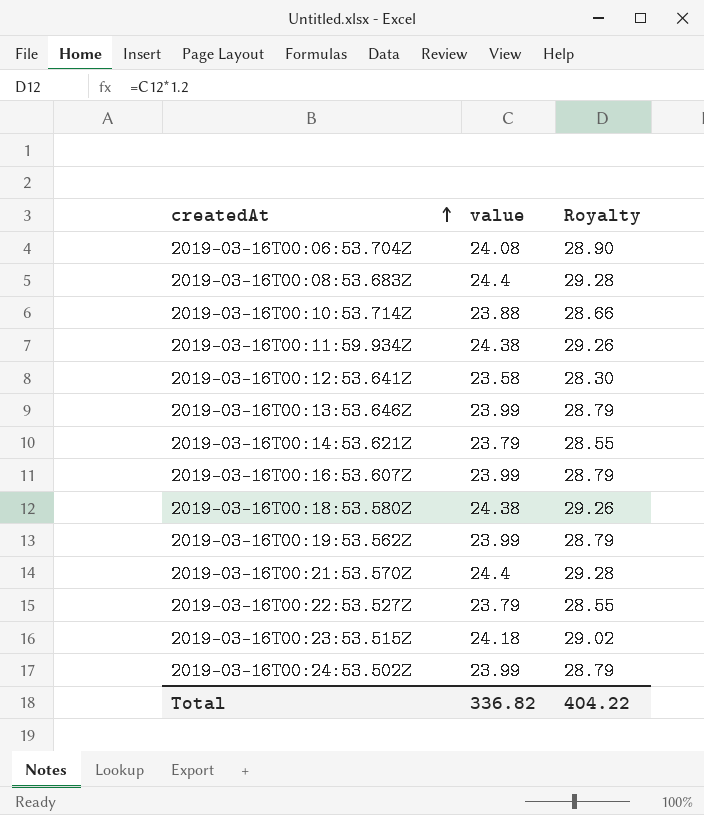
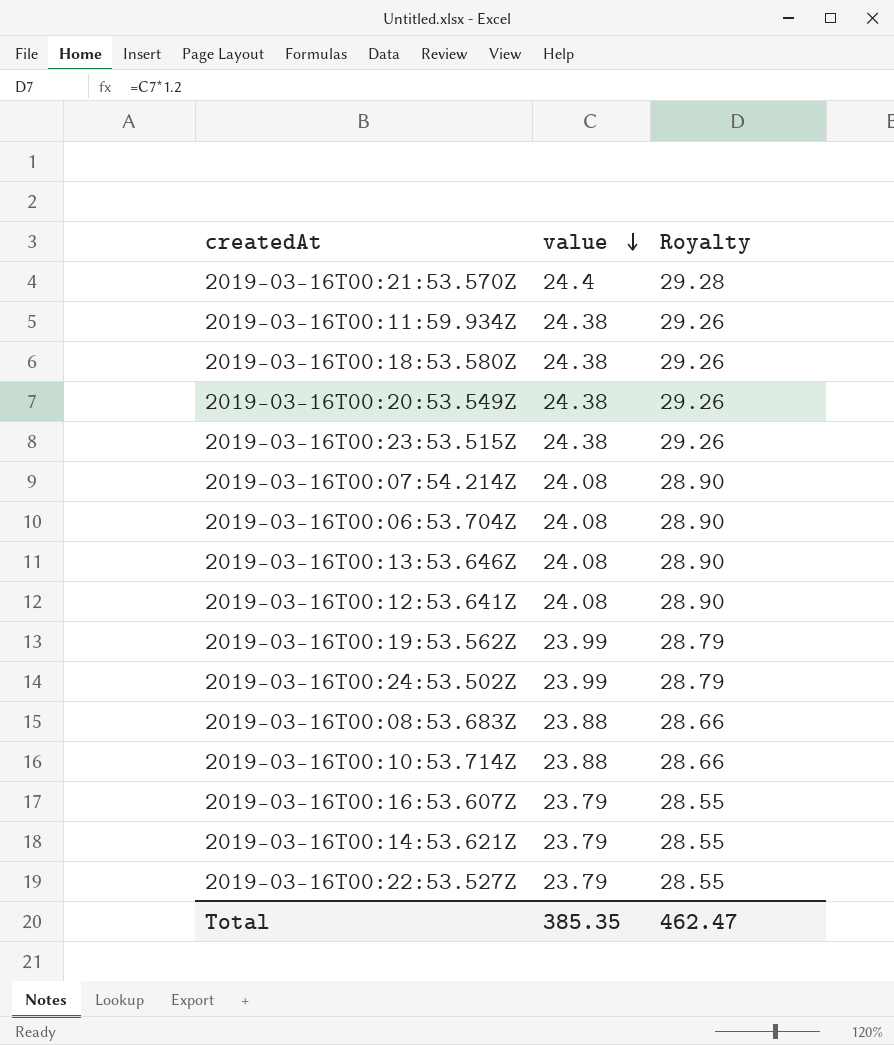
row order: createdAt ascending -> value descending
row 2019-03-16T00:20:53.549Z: none -> 24.38 | 29.26
2019-03-16T00:23:53.515Z | value: 24.18 -> 24.38
2019-03-16T00:23:53.515Z | Royalty: 29.02 -> 29.26
row 2019-03-16T00:07:54.214Z: none -> 24.08 | 28.90
2019-03-16T00:13:53.646Z | value: 23.99 -> 24.08
2019-03-16T00:13:53.646Z | Royalty: 28.79 -> 28.90
2019-03-16T00:12:53.641Z | value: 23.58 -> 24.08
2019-03-16T00:12:53.641Z | Royalty: 28.30 -> 28.90
2019-03-16T00:08:53.683Z | value: 24.4 -> 23.88
2019-03-16T00:08:53.683Z | Royalty: 29.28 -> 28.66
2019-03-16T00:16:53.607Z | value: 23.99 -> 23.79
2019-03-16T00:16:53.607Z | Royalty: 28.79 -> 28.55
Total | value: 336.82 -> 385.35
Total | Royalty: 404.22 -> 462.47

